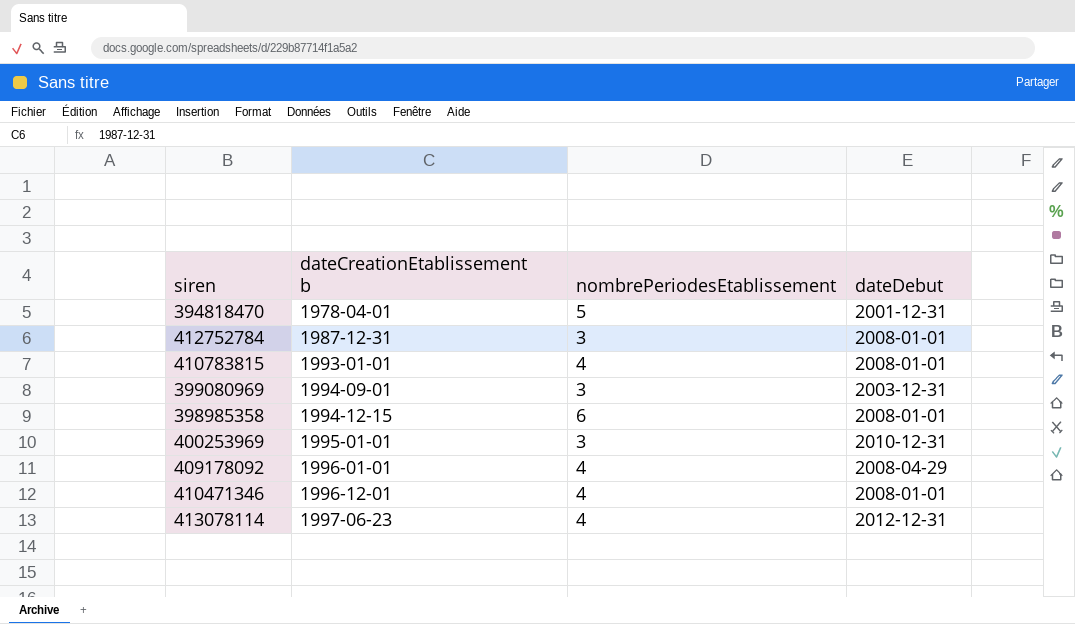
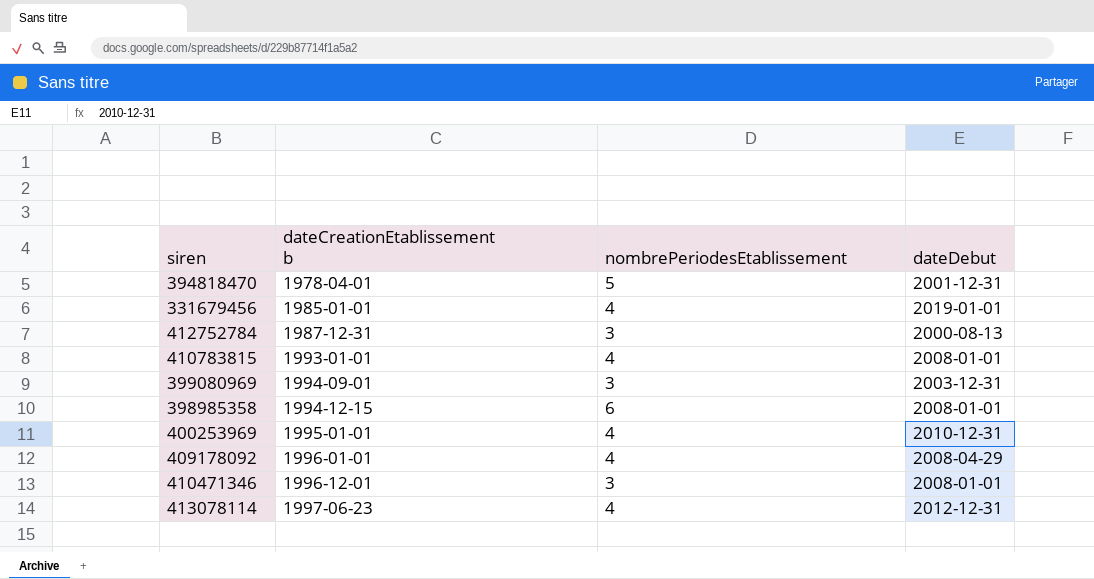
row 331679456: none -> 1985-01-01 | 4 | 2019-01-01
412752784 | dateDebut: 2008-01-01 -> 2000-08-13
400253969 | nombrePeriodesEtablissement: 3 -> 4
410471346 | nombrePeriodesEtablissement: 4 -> 3

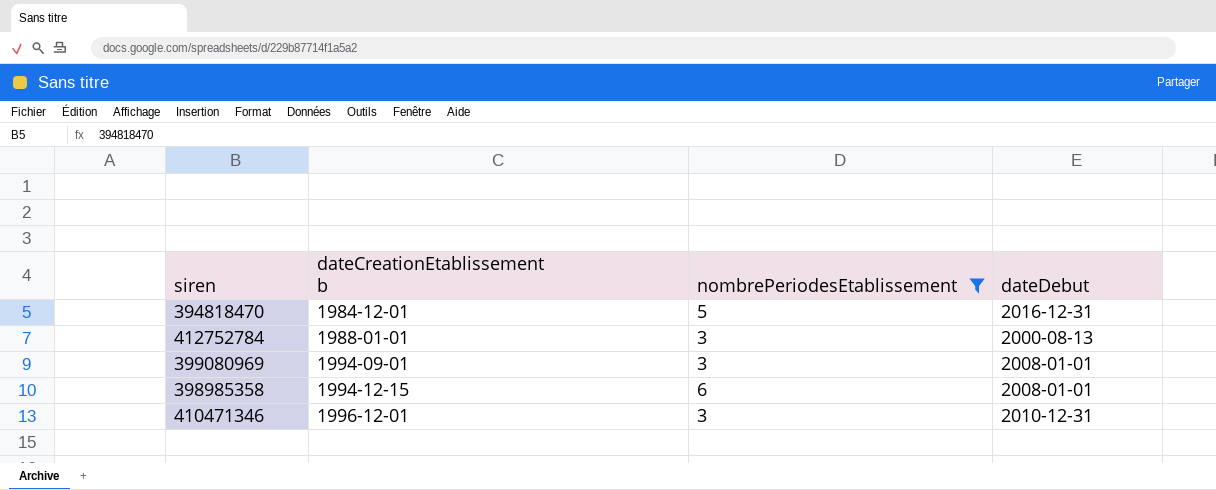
filter: none -> nombrePeriodesEtablissement != 4
394818470 | dateCreationEtablissement b: 1978-04-01 -> 1984-12-01
394818470 | dateDebut: 2001-12-31 -> 2016-12-31
412752784 | dateCreationEtablissement b: 1987-12-31 -> 1988-01-01
399080969 | dateDebut: 2003-12-31 -> 2008-01-01
410471346 | dateDebut: 2008-01-01 -> 2010-12-31

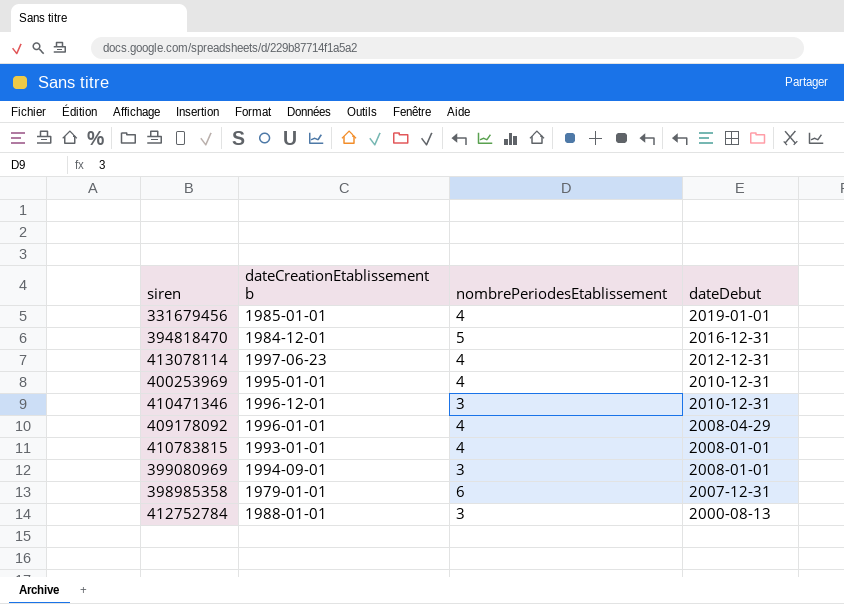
filter: nombrePeriodesEtablissement != 4 -> none
row order: dateCreationEtablissement b ascending -> dateDebut descending
398985358 | dateCreationEtablissement b: 1994-12-15 -> 1979-01-01
398985358 | dateDebut: 2008-01-01 -> 2007-12-31

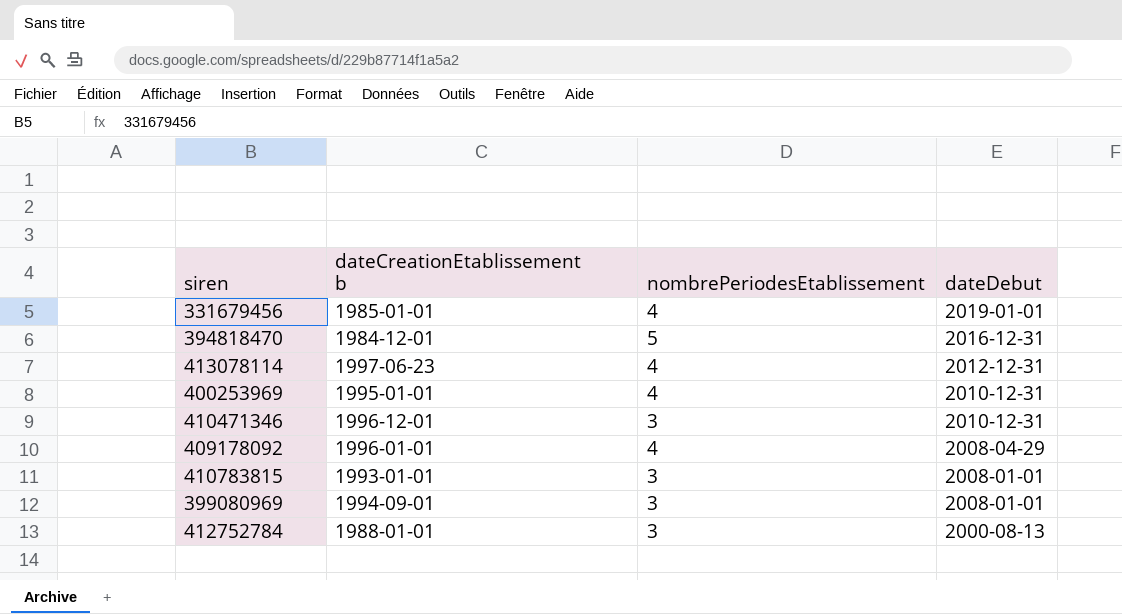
row 398985358: 1979-01-01 | 6 | 2007-12-31 -> none
410783815 | nombrePeriodesEtablissement: 4 -> 3

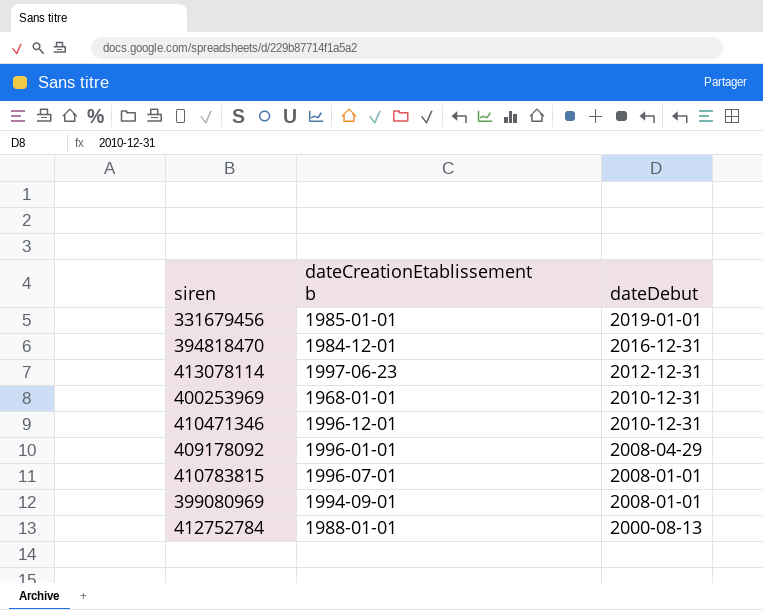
column nombrePeriodesEtablissement | position: 3 -> none
400253969 | dateCreationEtablissement b: 1995-01-01 -> 1968-01-01
410783815 | dateCreationEtablissement b: 1993-01-01 -> 1996-07-01

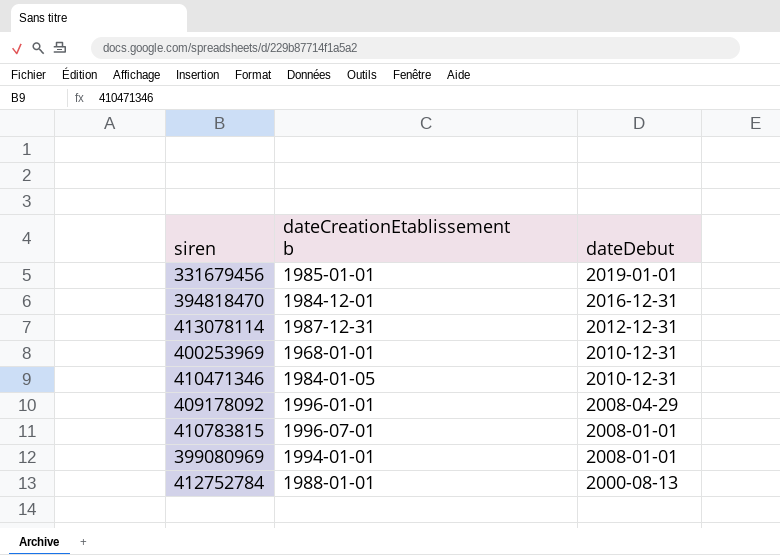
413078114 | dateCreationEtablissement b: 1997-06-23 -> 1987-12-31
410471346 | dateCreationEtablissement b: 1996-12-01 -> 1984-01-05
399080969 | dateCreationEtablissement b: 1994-09-01 -> 1994-01-01

